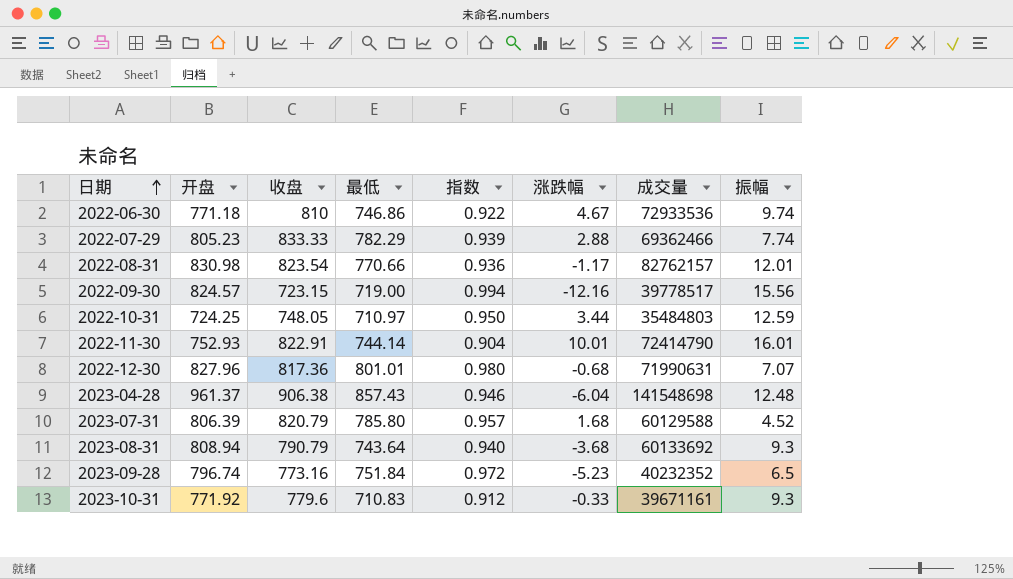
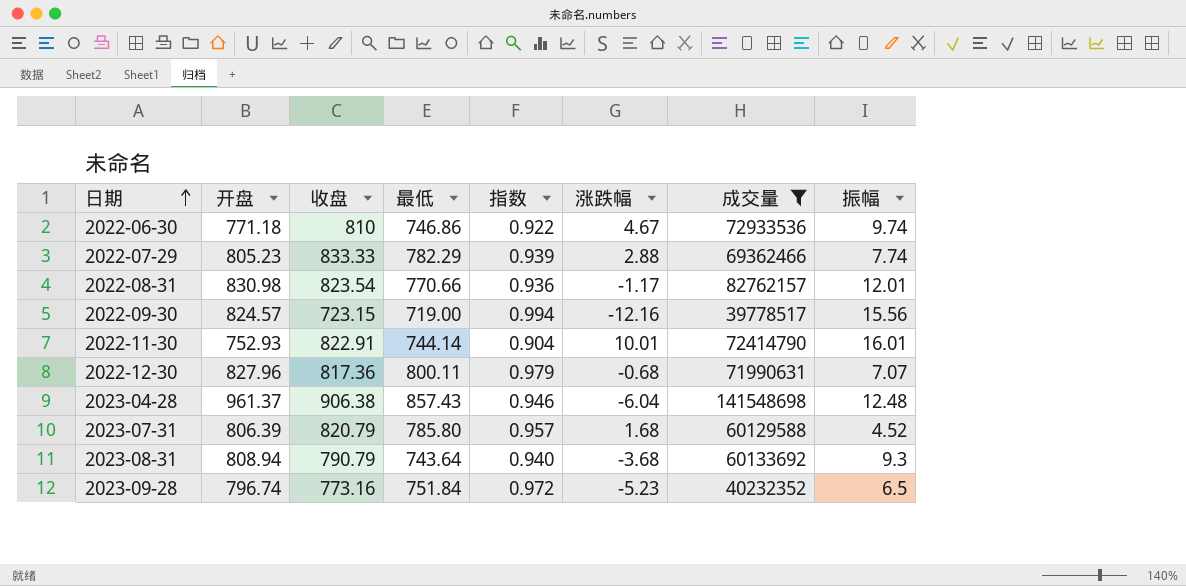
filter: none -> 成交量 >= 39778517
2022-12-30 | 最低: 801.01 -> 800.11
2022-12-30 | 指数: 0.980 -> 0.979

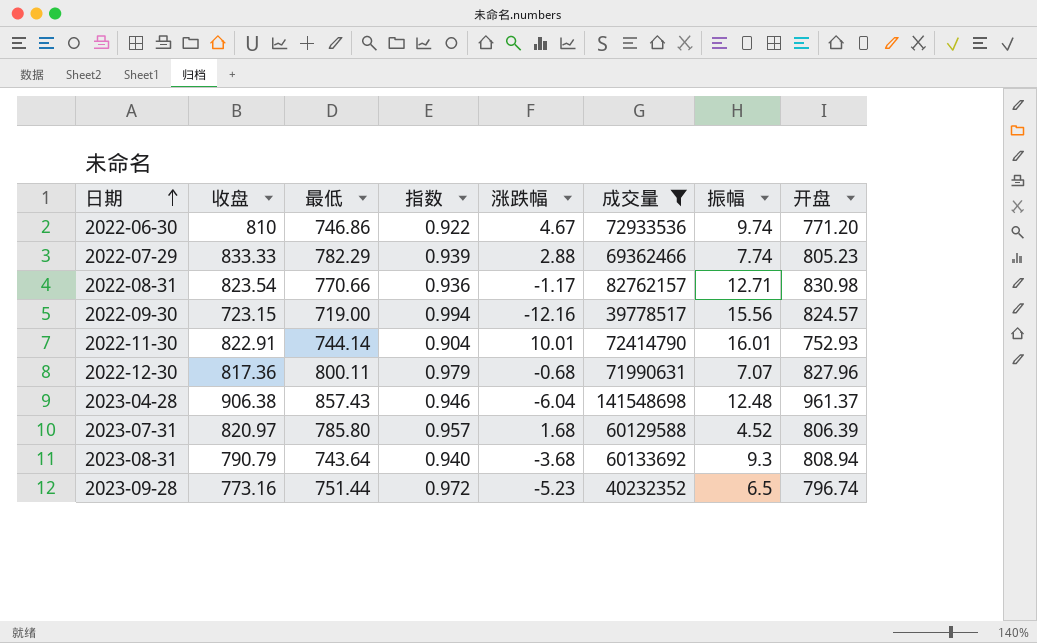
column 开盘 | position: 2 -> 8
2022-06-30 | 开盘: 771.18 -> 771.20
2022-08-31 | 振幅: 12.01 -> 12.71
2023-07-31 | 收盘: 820.79 -> 820.97
2023-09-28 | 最低: 751.84 -> 751.44

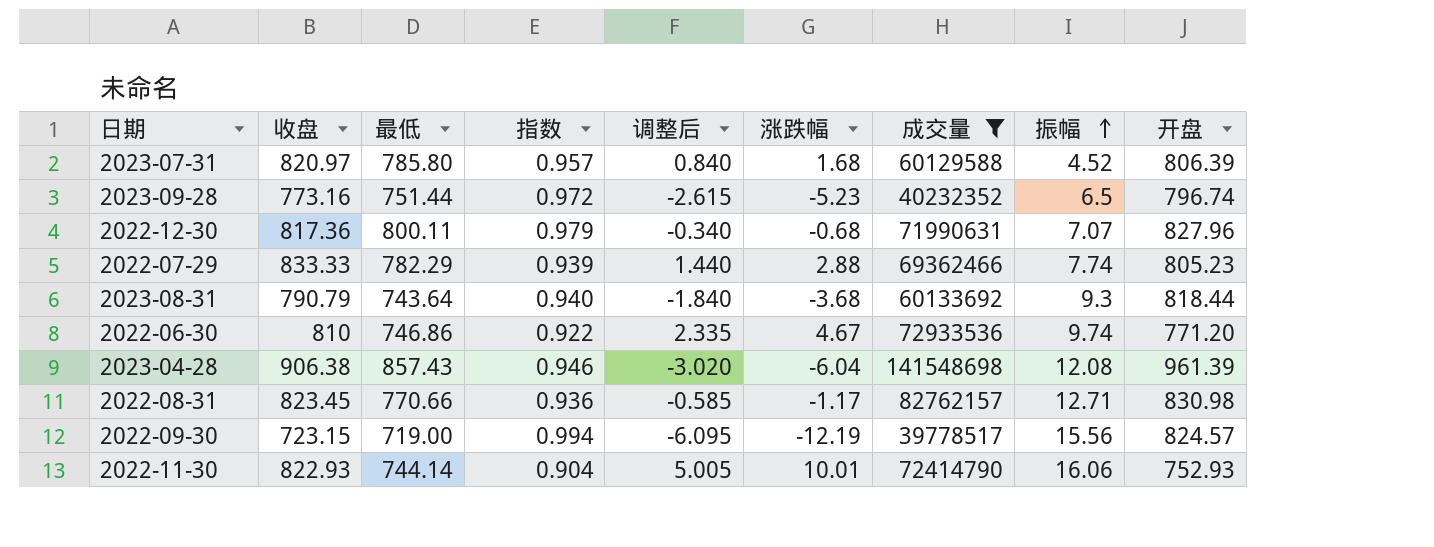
row order: 日期 ascending -> 振幅 ascending
column 调整后 | formula: none -> [涨跌幅] * 0.5
2023-08-31 | 开盘: 808.94 -> 818.44
2023-04-28 | 振幅: 12.48 -> 12.08
2023-04-28 | 开盘: 961.37 -> 961.39
2022-08-31 | 收盘: 823.54 -> 823.45
2022-09-30 | 涨跌幅: -12.16 -> -12.19
2022-11-30 | 收盘: 822.91 -> 822.93
2022-11-30 | 振幅: 16.01 -> 16.06

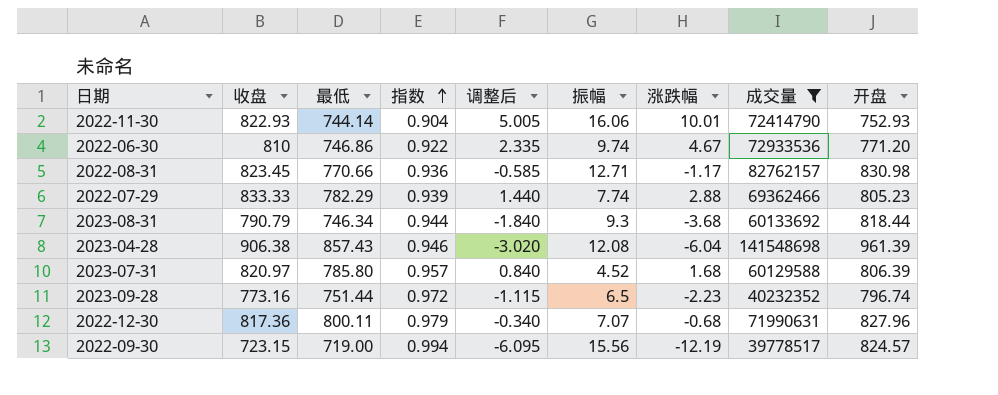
row order: 振幅 ascending -> 指数 ascending
column 振幅 | position: 8 -> 6
2023-08-31 | 最低: 743.64 -> 746.34
2023-08-31 | 指数: 0.940 -> 0.944
2023-09-28 | 调整后: -2.615 -> -1.115
2023-09-28 | 涨跌幅: -5.23 -> -2.23

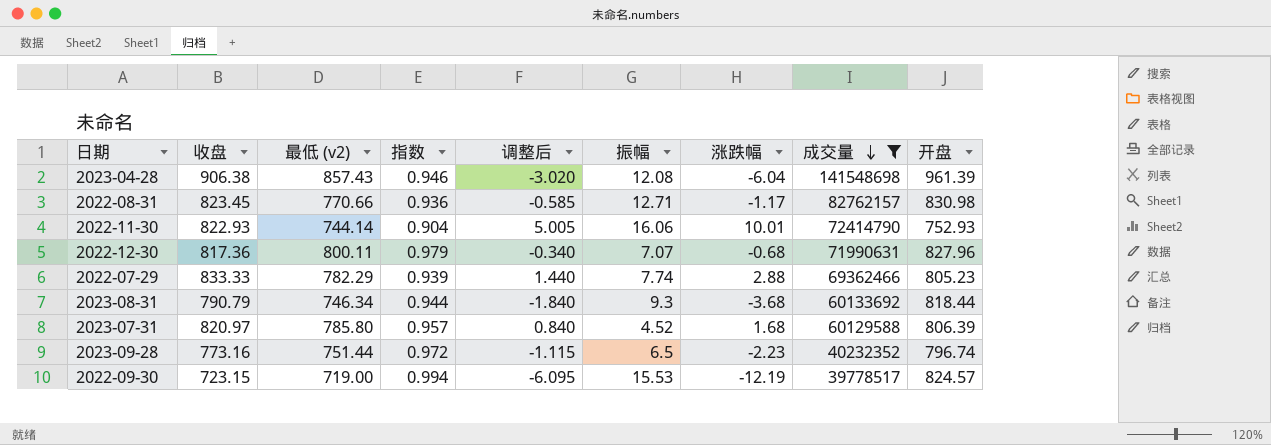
row order: 指数 ascending -> 成交量 descending
column name: 最低 -> 最低 (v2)
row 2022-06-30: 810 | 746.86 | 0.922 | 2.335 | 9.74 | 4.67 | 72933536 | 771.20 -> none
2022-09-30 | 振幅: 15.56 -> 15.53

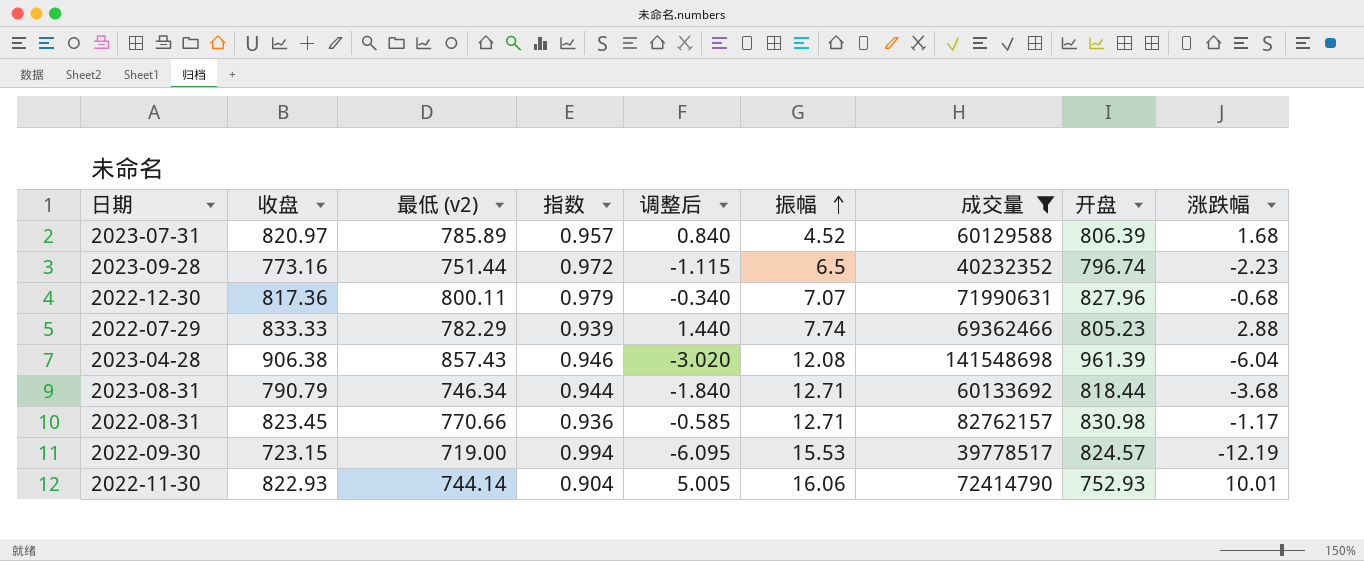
row order: 成交量 descending -> 振幅 ascending
column 涨跌幅 | position: 7 -> 9
2023-07-31 | 最低 (v2): 785.80 -> 785.89
2023-08-31 | 振幅: 9.3 -> 12.71

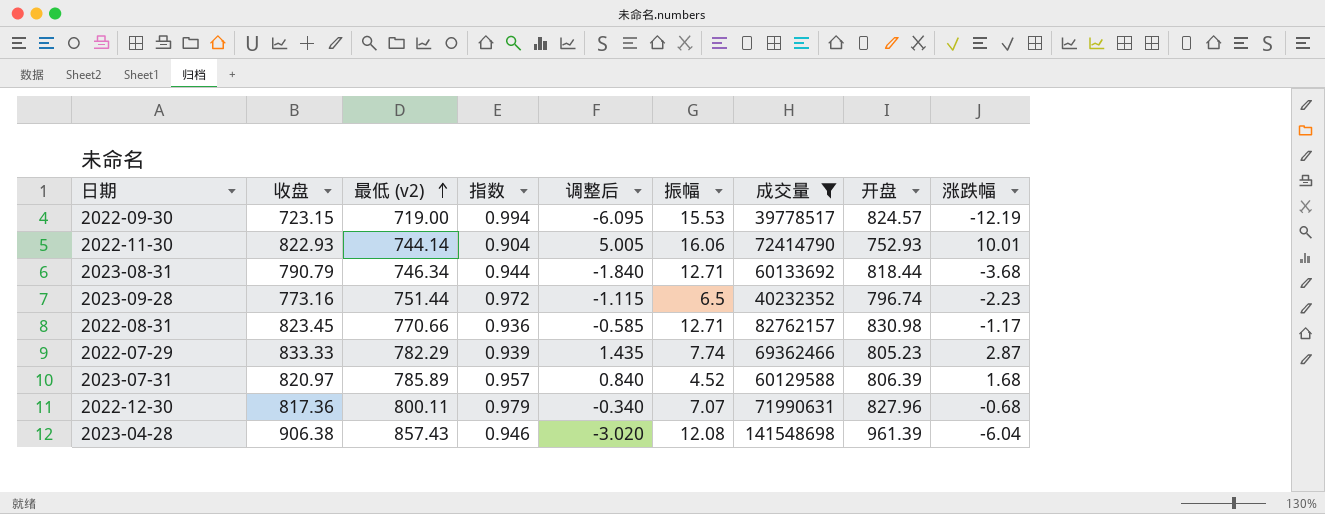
row order: 振幅 ascending -> 最低 (v2) ascending
2022-07-29 | 调整后: 1.440 -> 1.435
2022-07-29 | 涨跌幅: 2.88 -> 2.87

